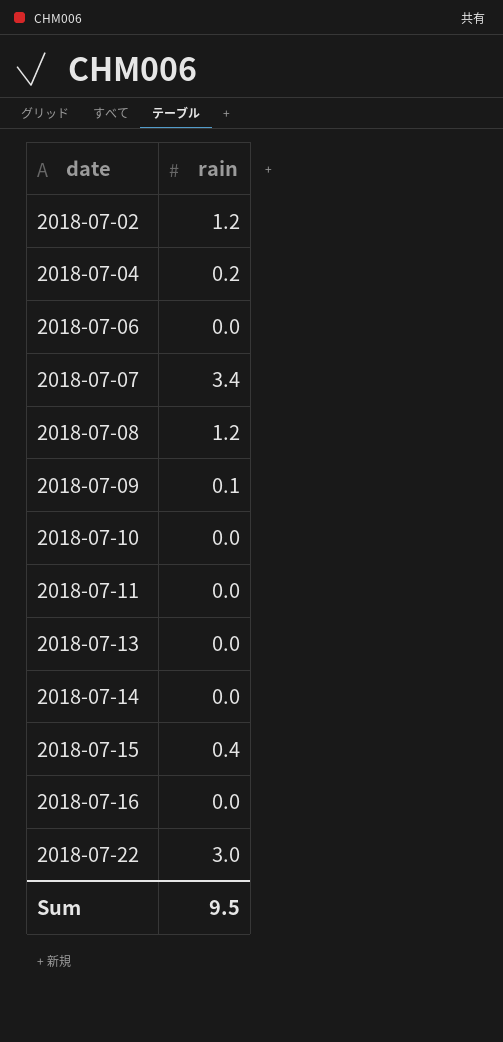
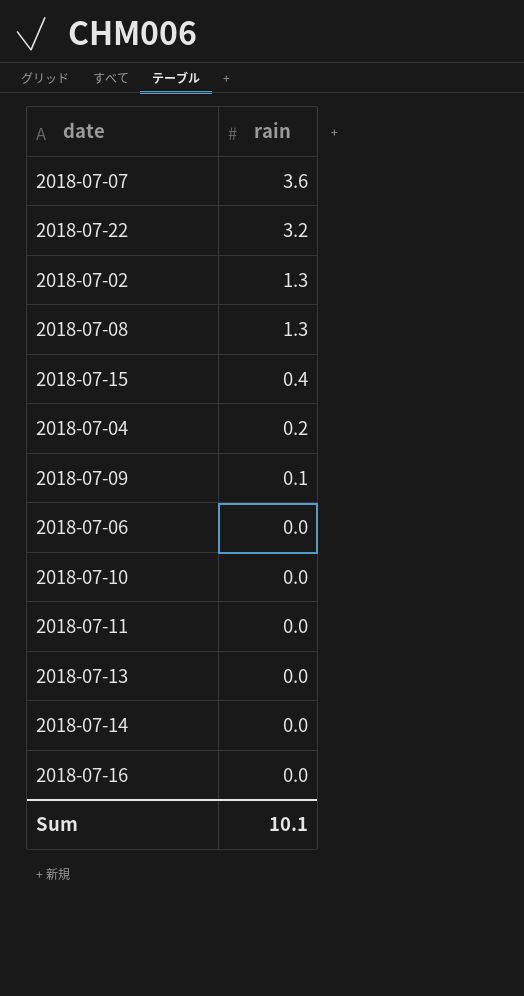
row order: date ascending -> rain descending
2018-07-07 | rain: 3.4 -> 3.6
2018-07-22 | rain: 3.0 -> 3.2
2018-07-02 | rain: 1.2 -> 1.3
2018-07-08 | rain: 1.2 -> 1.3
Sum | rain: 9.5 -> 10.1

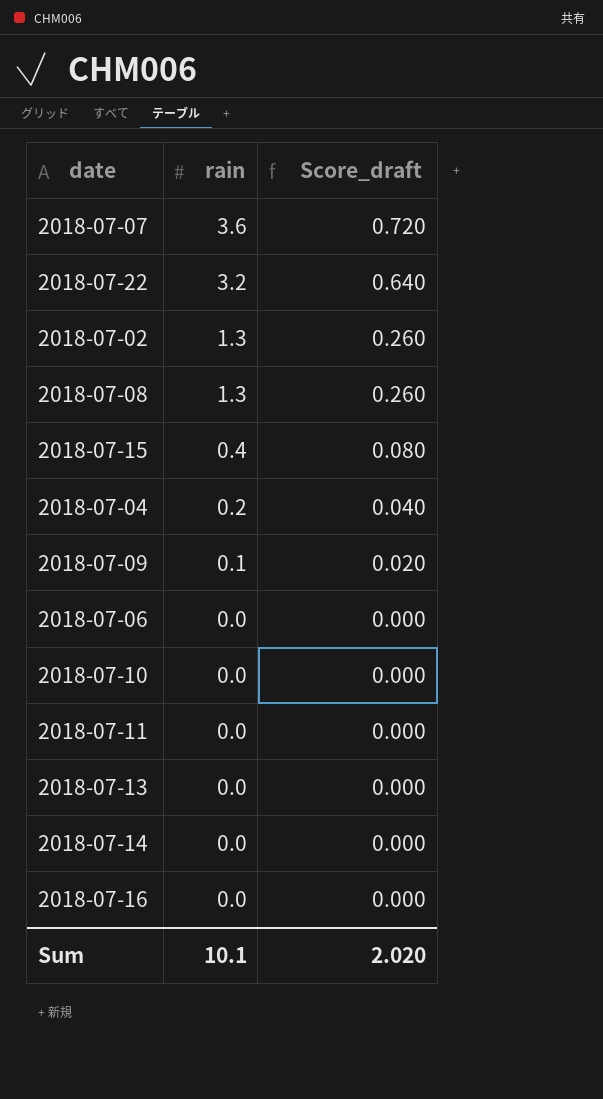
column Score_draft | formula: none -> [rain] * 0.2

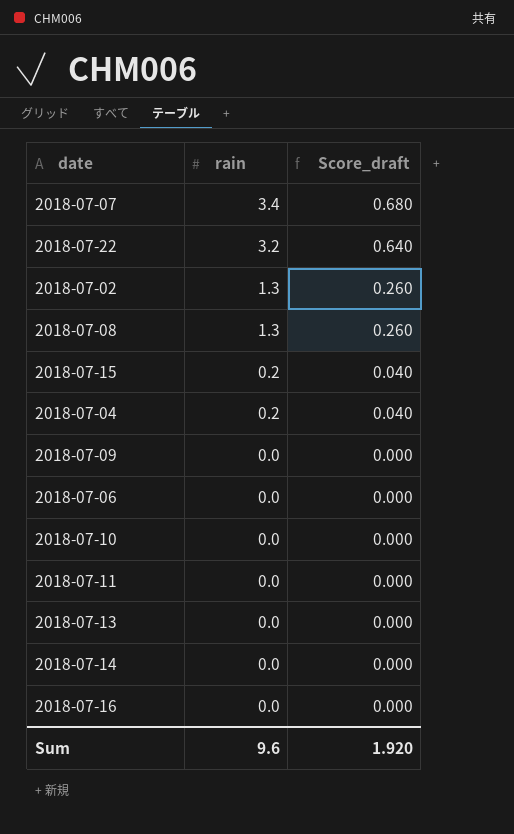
2018-07-07 | rain: 3.6 -> 3.4
2018-07-07 | Score_draft: 0.720 -> 0.680
2018-07-15 | rain: 0.4 -> 0.2
2018-07-15 | Score_draft: 0.080 -> 0.040
2018-07-09 | rain: 0.1 -> 0.0
2018-07-09 | Score_draft: 0.020 -> 0.000
Sum | rain: 10.1 -> 9.6
Sum | Score_draft: 2.020 -> 1.920

